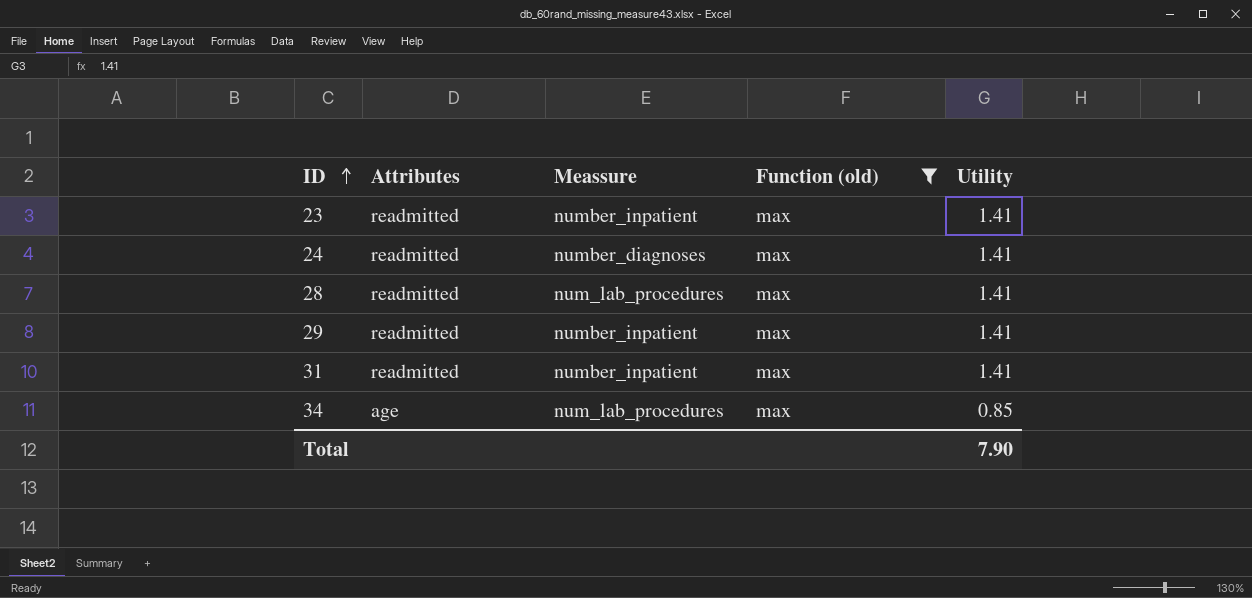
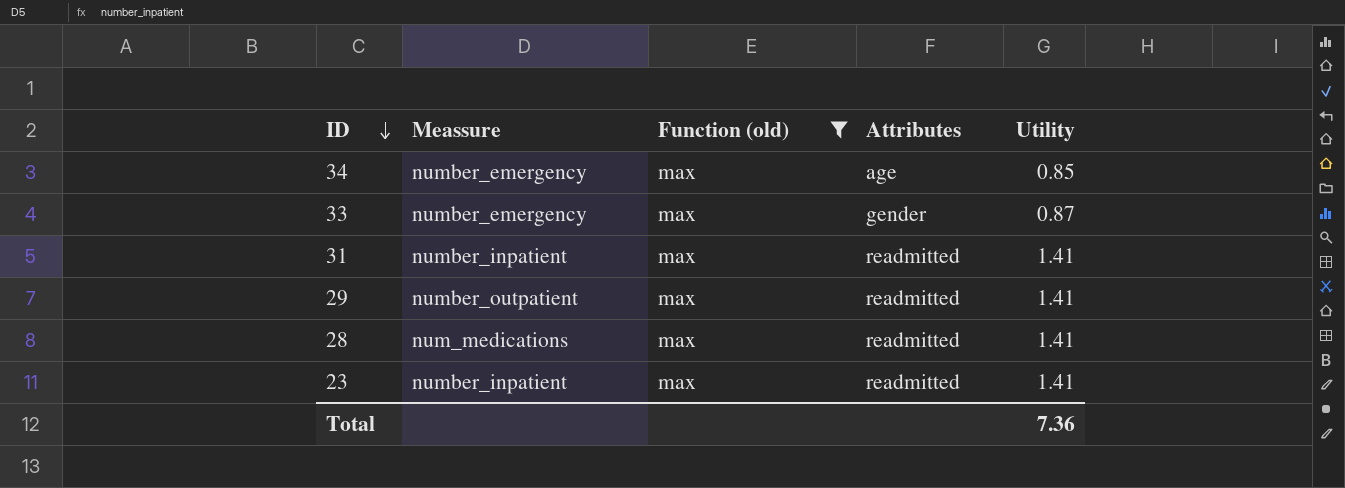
row order: ID ascending -> ID descending
column Attributes | position: 2 -> 4
row 24: readmitted | number_diagnoses | max | 1.41 -> none
34 | Meassure: num_lab_procedures -> number_emergency
row 33: none -> number_emergency | max | gender | 0.87
29 | Meassure: number_inpatient -> number_outpatient
28 | Meassure: num_lab_procedures -> num_medications
Total | Utility: 7.90 -> 7.36

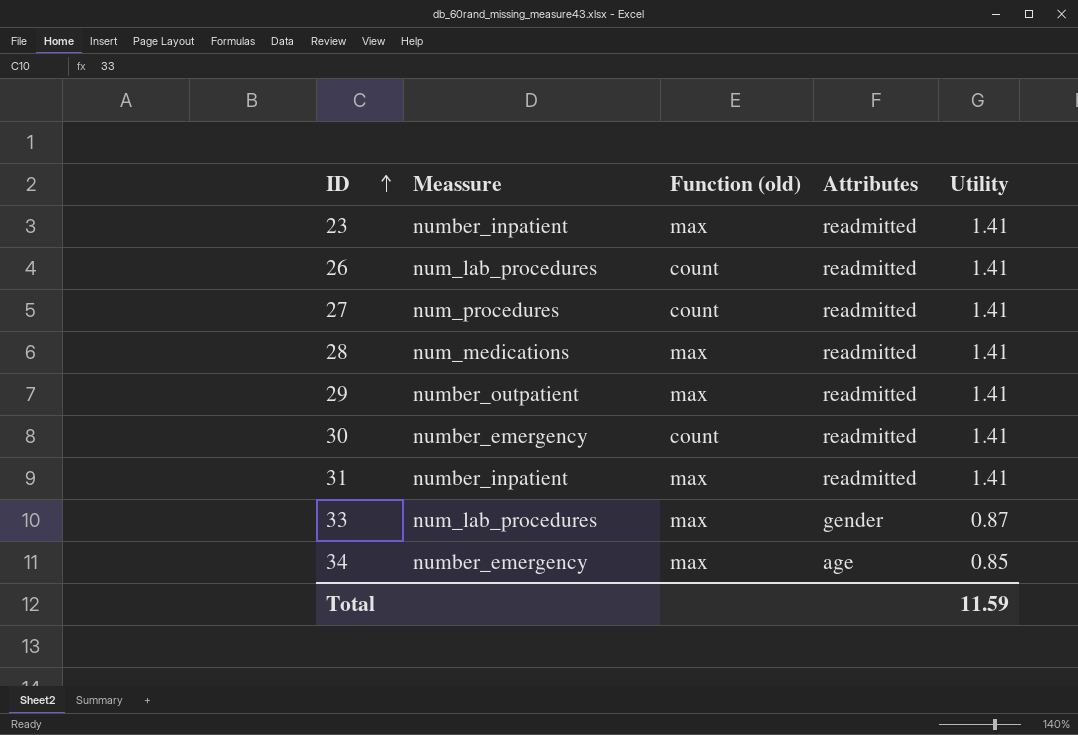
filter: Function (old) = max -> none
row order: ID descending -> ID ascending
33 | Meassure: number_emergency -> num_lab_procedures
Total | Utility: 7.36 -> 11.59

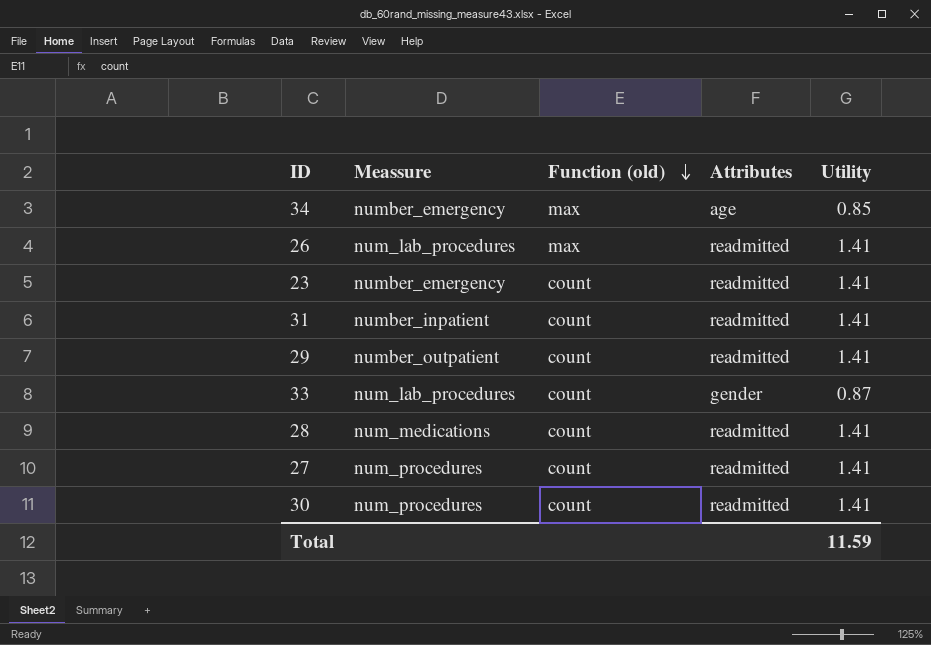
row order: ID ascending -> Function (old) descending
26 | Function (old): count -> max
23 | Meassure: number_inpatient -> number_emergency
23 | Function (old): max -> count
31 | Function (old): max -> count
29 | Function (old): max -> count
33 | Function (old): max -> count
28 | Function (old): max -> count
30 | Meassure: number_emergency -> num_procedures

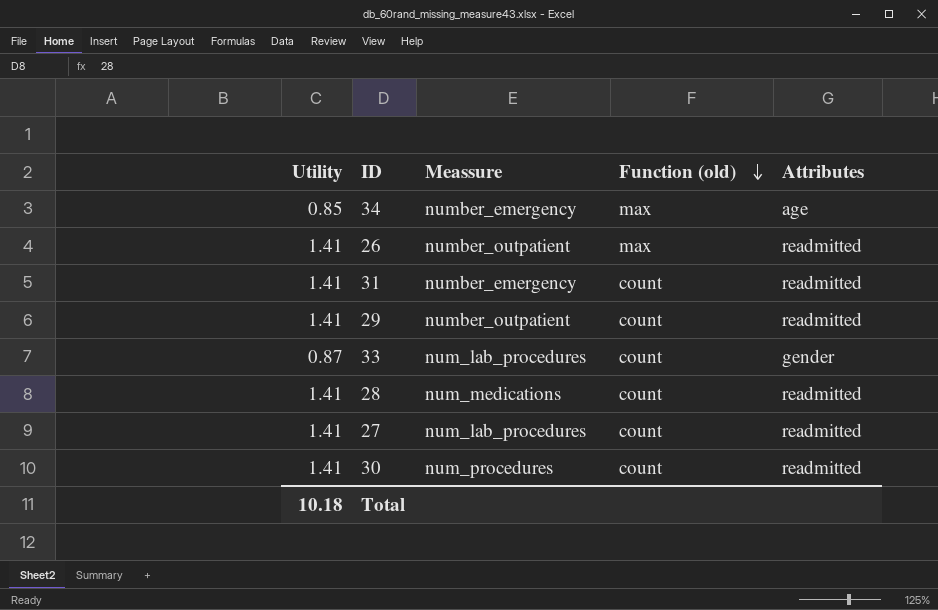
column Utility | position: 5 -> 1
row 23: number_emergency | count | readmitted | 1.41 -> none
26 | Meassure: num_lab_procedures -> number_outpatient
31 | Meassure: number_inpatient -> number_emergency
27 | Meassure: num_procedures -> num_lab_procedures
Total | Utility: 11.59 -> 10.18

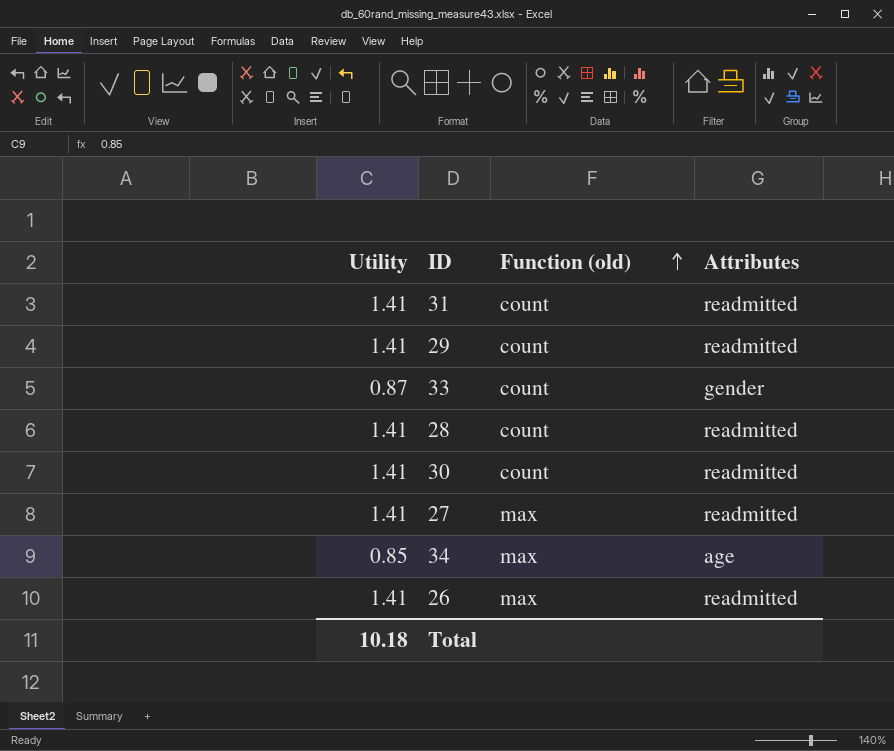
row order: Function (old) descending -> Function (old) ascending
column Meassure | position: 3 -> none
27 | Function (old): count -> max

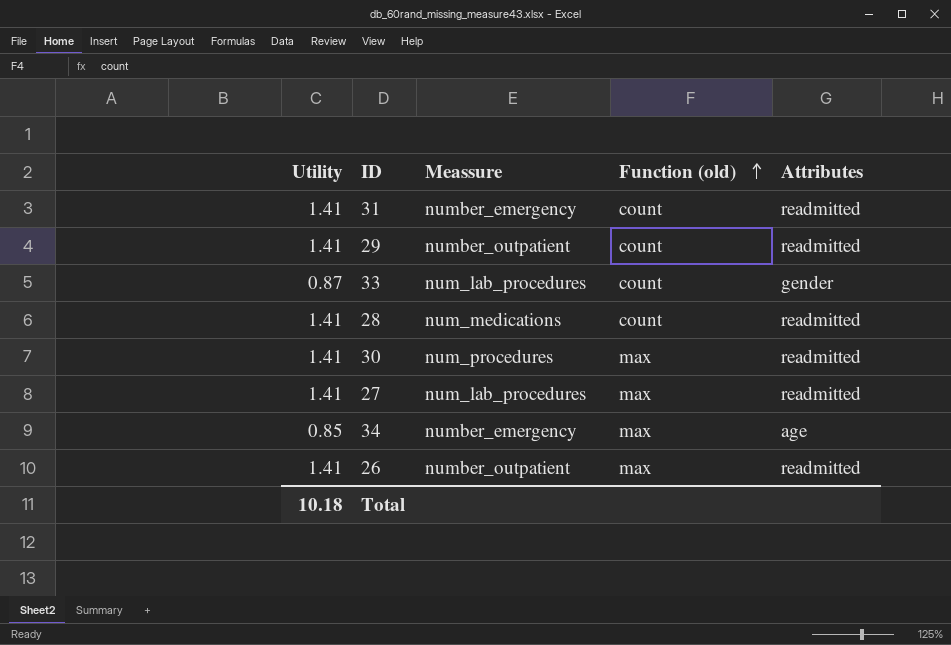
column Meassure | position: none -> 3
30 | Function (old): count -> max

